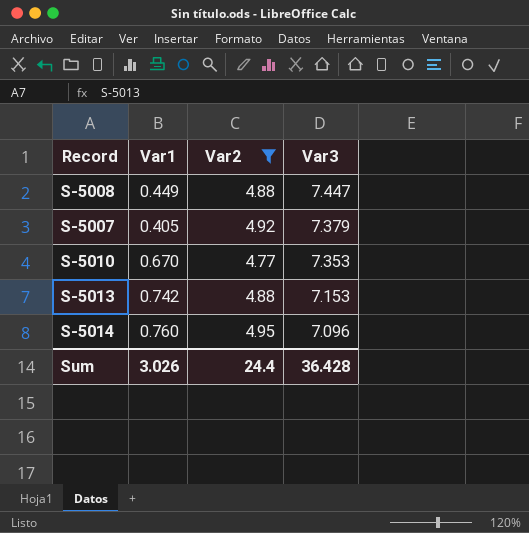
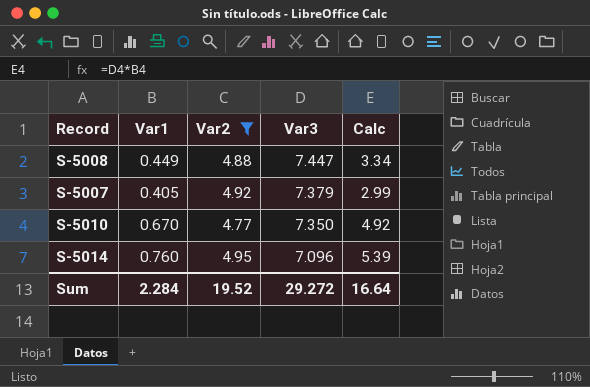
column Calc | formula: none -> [Var1] * [Var3]
row S-5013: 0.742 | 4.88 | 7.153 -> none
S-5010 | Var3: 7.353 -> 7.350
Sum | Var1: 3.026 -> 2.284
Sum | Var2: 24.4 -> 19.52
Sum | Var3: 36.428 -> 29.272

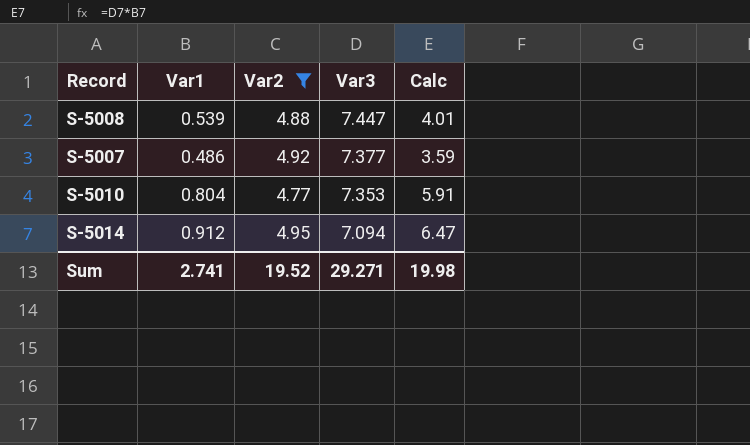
S-5008 | Var1: 0.449 -> 0.539
S-5008 | Calc: 3.34 -> 4.01
S-5007 | Var1: 0.405 -> 0.486
S-5007 | Var3: 7.379 -> 7.377
S-5007 | Calc: 2.99 -> 3.59
S-5010 | Var1: 0.670 -> 0.804
S-5010 | Var3: 7.350 -> 7.353
S-5010 | Calc: 4.92 -> 5.91
S-5014 | Var1: 0.760 -> 0.912
S-5014 | Var3: 7.096 -> 7.094
S-5014 | Calc: 5.39 -> 6.47
Sum | Var1: 2.284 -> 2.741
Sum | Var3: 29.272 -> 29.271
Sum | Calc: 16.64 -> 19.98

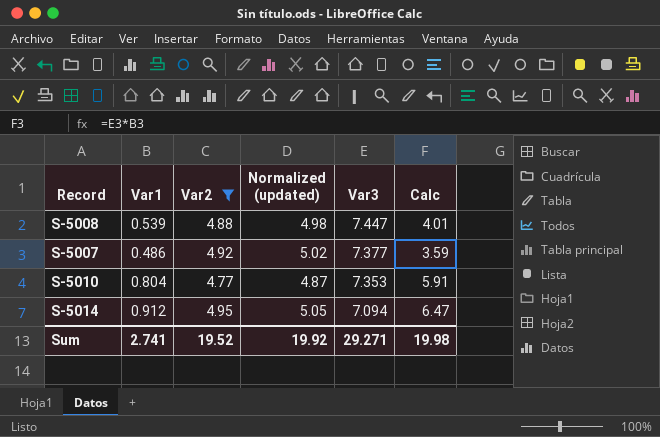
column Normalized (updated) | formula: none -> [Var2] * 1.02

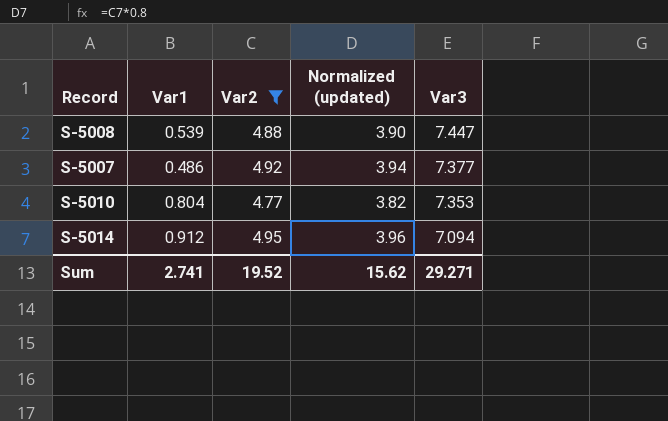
column Calc | formula: [Var1] * [Var3] -> none
column Normalized (updated) | formula: [Var2] * 1.02 -> [Var2] * 0.8
Sum | Normalized (updated): 19.92 -> 15.62

